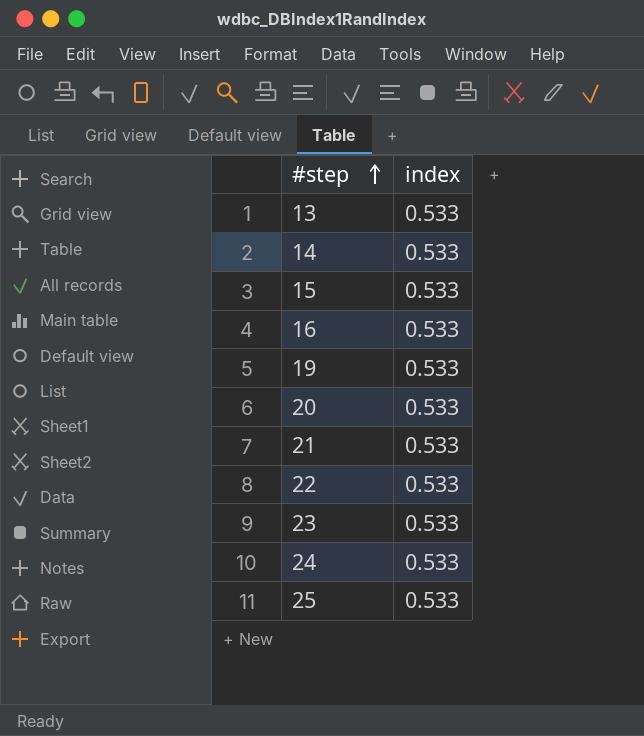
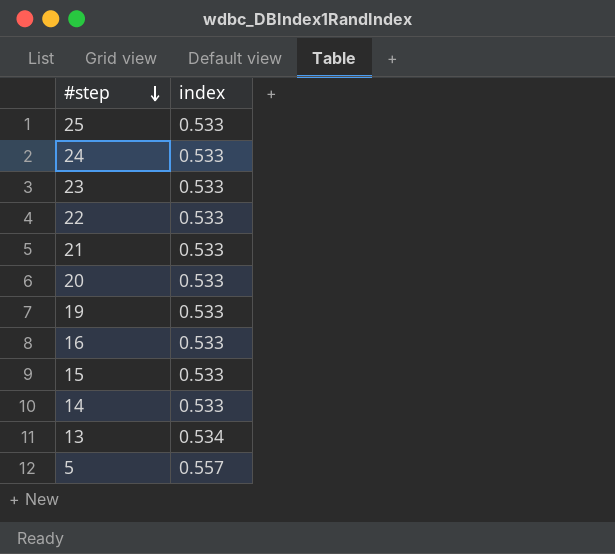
row order: #step ascending -> #step descending
13 | index: 0.533 -> 0.534
row 5: none -> 0.557

